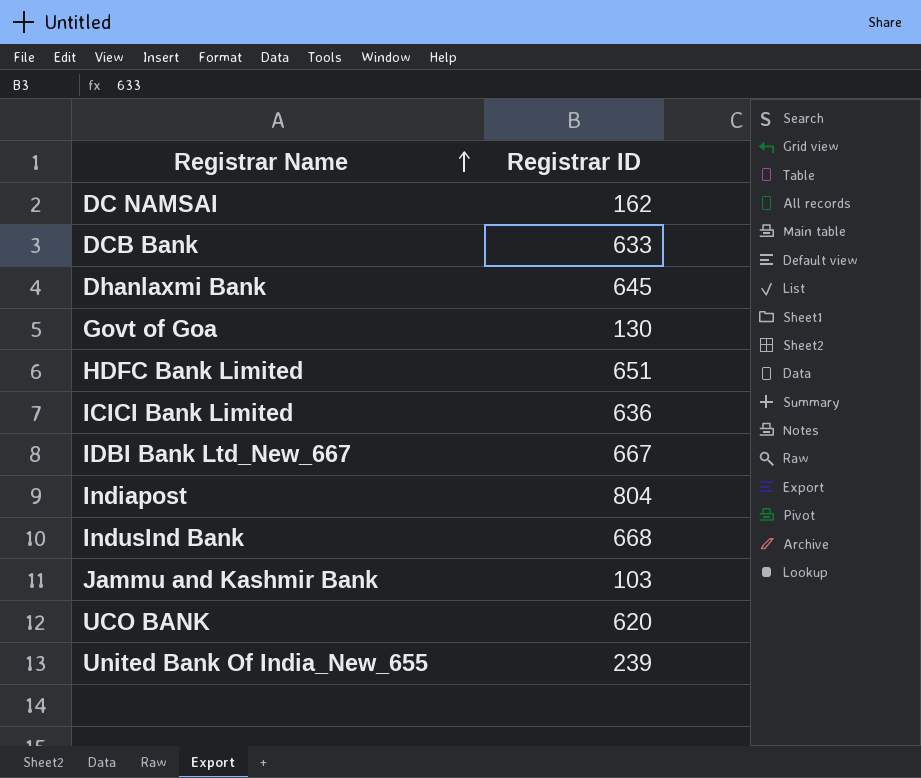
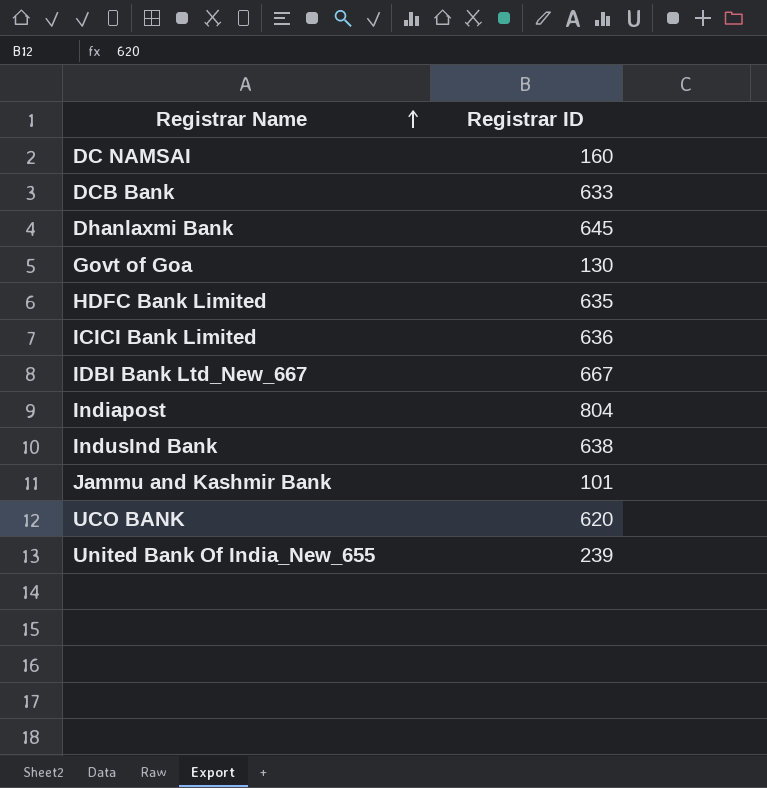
DC NAMSAI | Registrar ID: 162 -> 160
HDFC Bank Limited | Registrar ID: 651 -> 635
IndusInd Bank | Registrar ID: 668 -> 638
Jammu and Kashmir Bank | Registrar ID: 103 -> 101

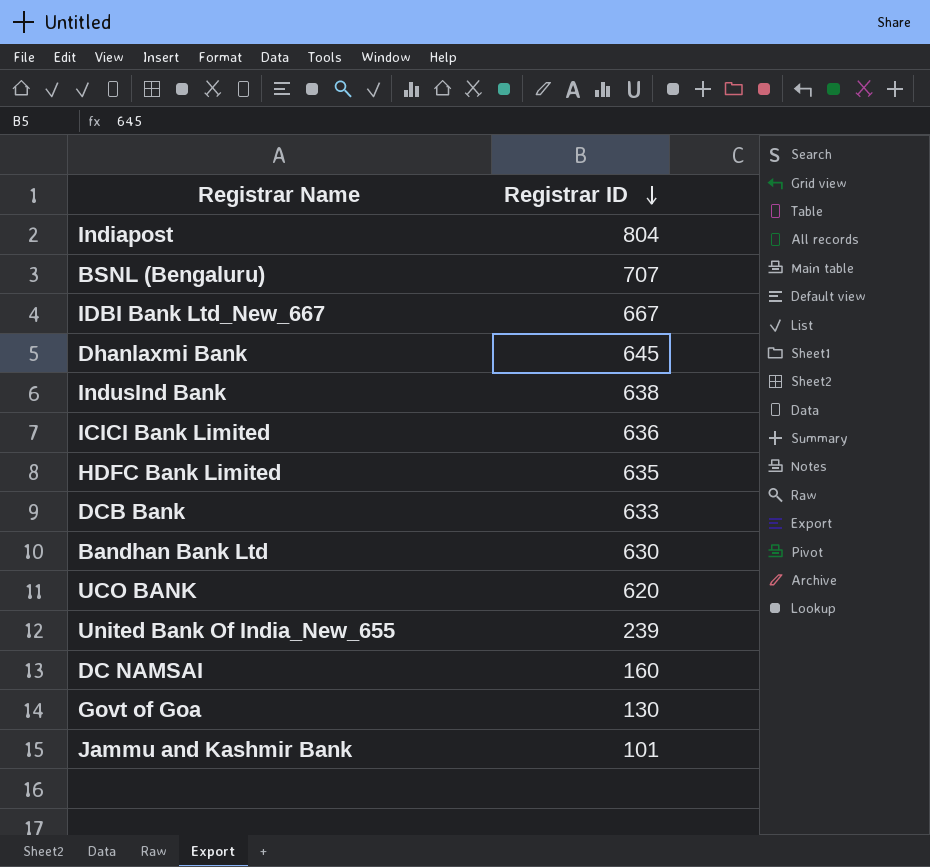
row order: Registrar Name ascending -> Registrar ID descending
row BSNL (Bengaluru): none -> 707
row Bandhan Bank Ltd: none -> 630

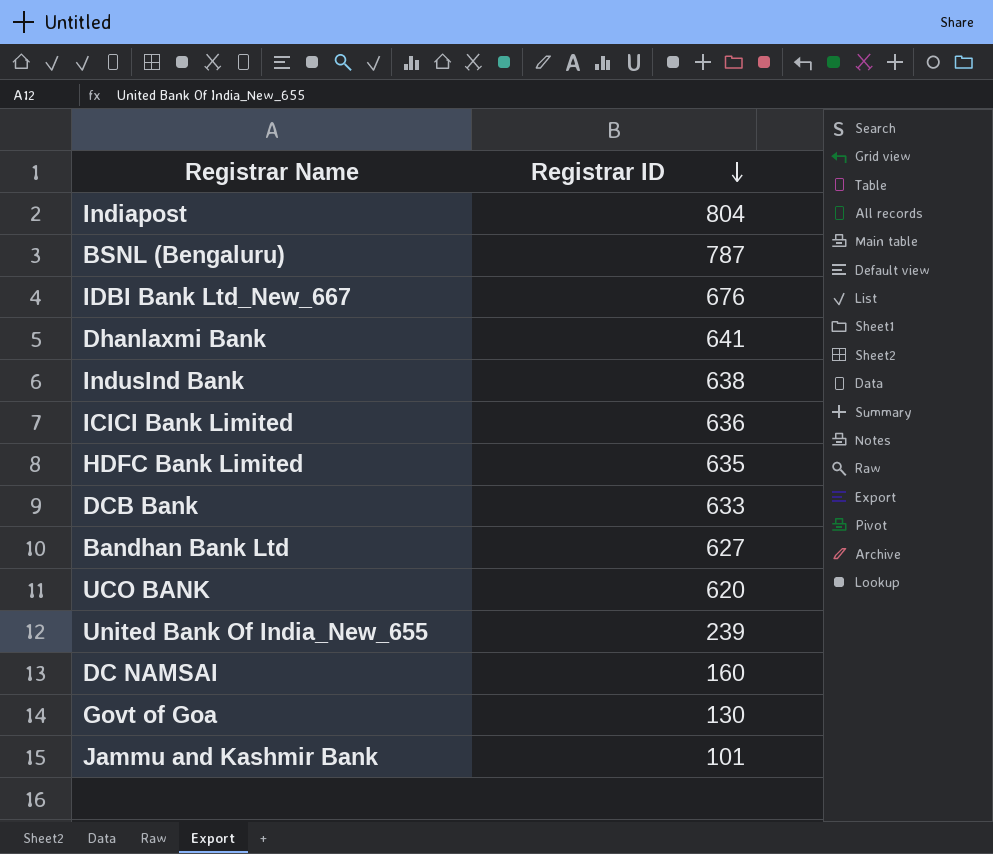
BSNL (Bengaluru) | Registrar ID: 707 -> 787
IDBI Bank Ltd_New_667 | Registrar ID: 667 -> 676
Dhanlaxmi Bank | Registrar ID: 645 -> 641
Bandhan Bank Ltd | Registrar ID: 630 -> 627

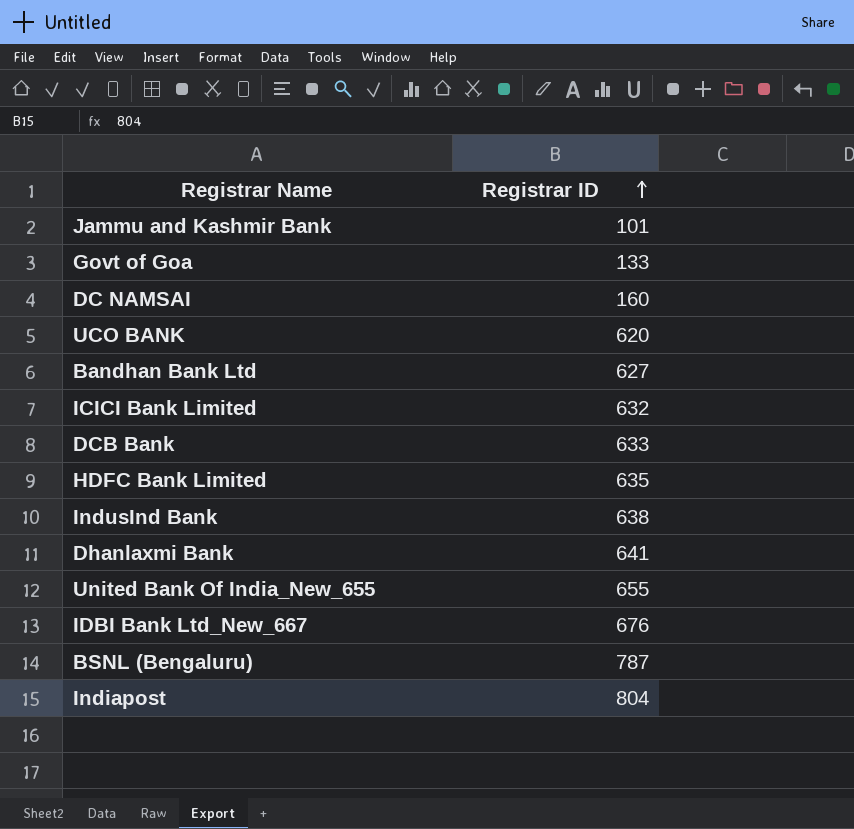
row order: Registrar ID descending -> Registrar ID ascending
Govt of Goa | Registrar ID: 130 -> 133
ICICI Bank Limited | Registrar ID: 636 -> 632
United Bank Of India_New_655 | Registrar ID: 239 -> 655

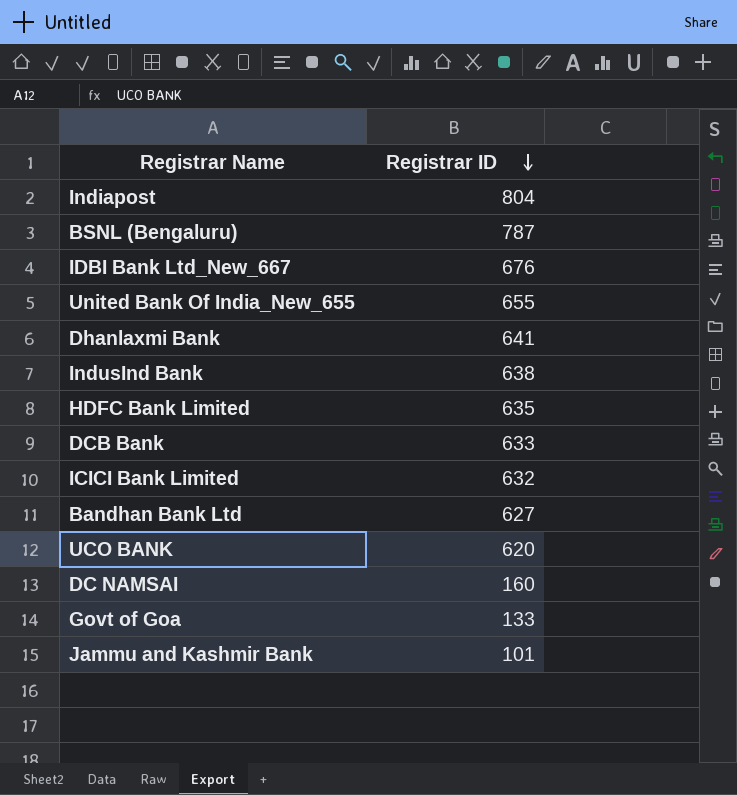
row order: Registrar ID ascending -> Registrar ID descending

